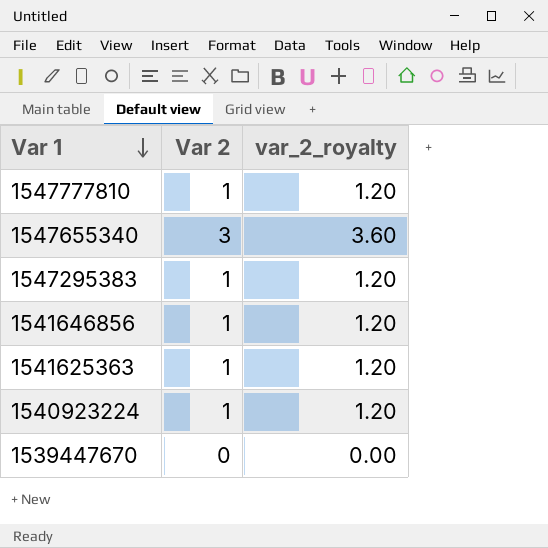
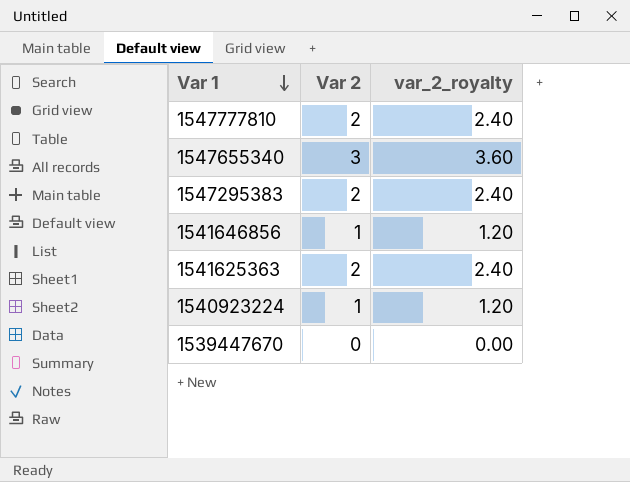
1547777810 | Var 2: 1 -> 2
1547777810 | var_2_royalty: 1.20 -> 2.40
1547295383 | Var 2: 1 -> 2
1547295383 | var_2_royalty: 1.20 -> 2.40
1541625363 | Var 2: 1 -> 2
1541625363 | var_2_royalty: 1.20 -> 2.40

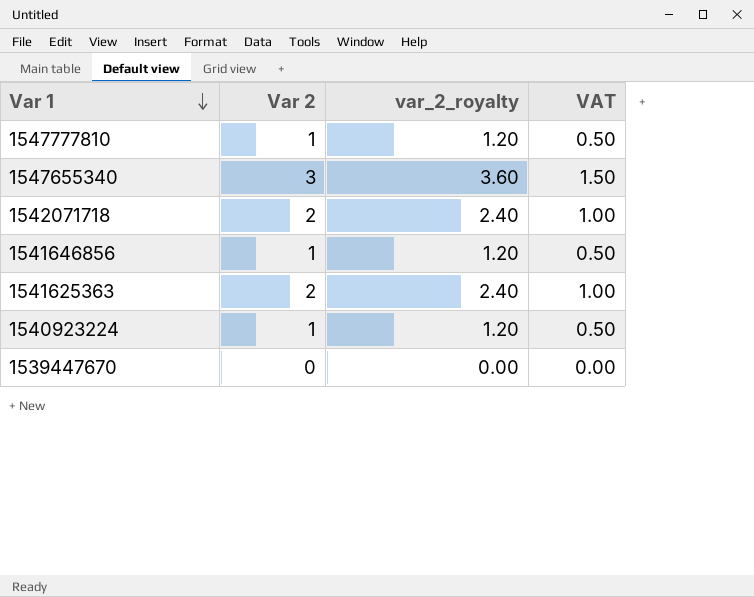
column VAT | formula: none -> [Var 2] * 0.5
row 1547295383: 2 | 2.40 -> none
1547777810 | Var 2: 2 -> 1
1547777810 | var_2_royalty: 2.40 -> 1.20
row 1542071718: none -> 2 | 2.40 | 1.00

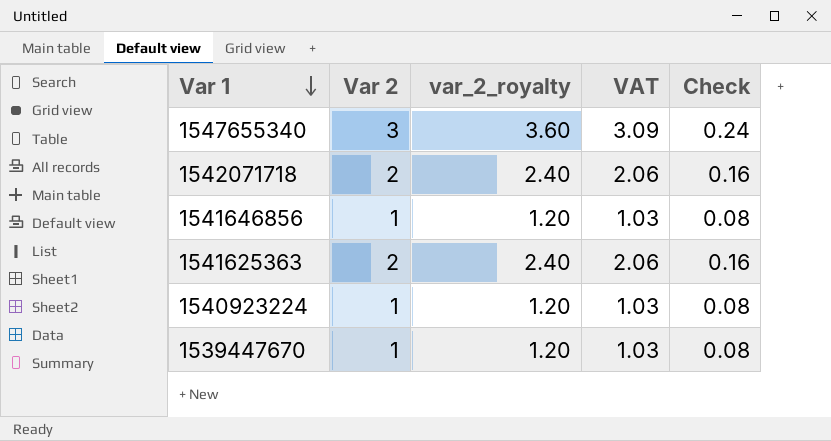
column VAT | formula: [Var 2] * 0.5 -> [Var 2] * 1.03
column Check | formula: none -> [Var 2] * 0.08
row 1547777810: 1 | 1.20 | 0.50 -> none
1539447670 | Var 2: 0 -> 1
1539447670 | var_2_royalty: 0.00 -> 1.20

